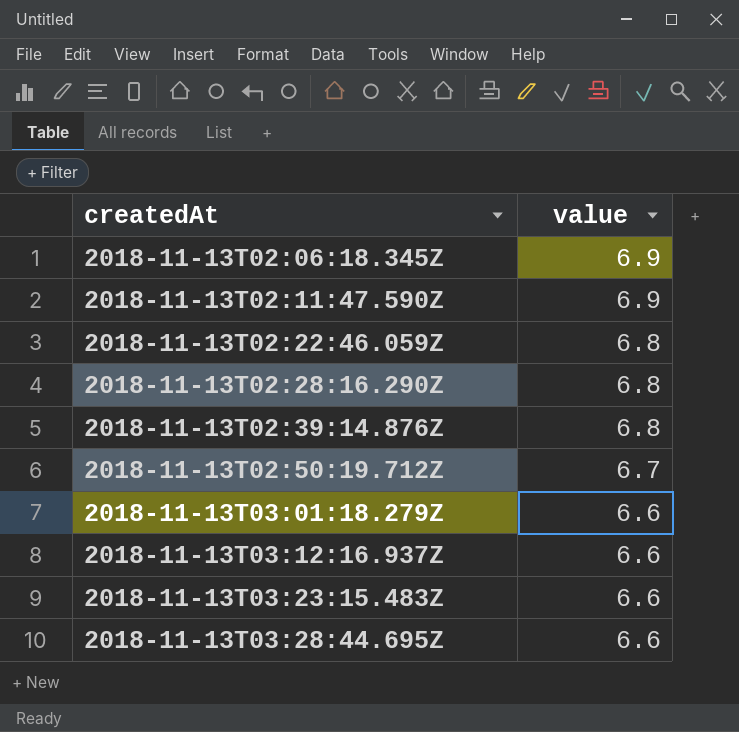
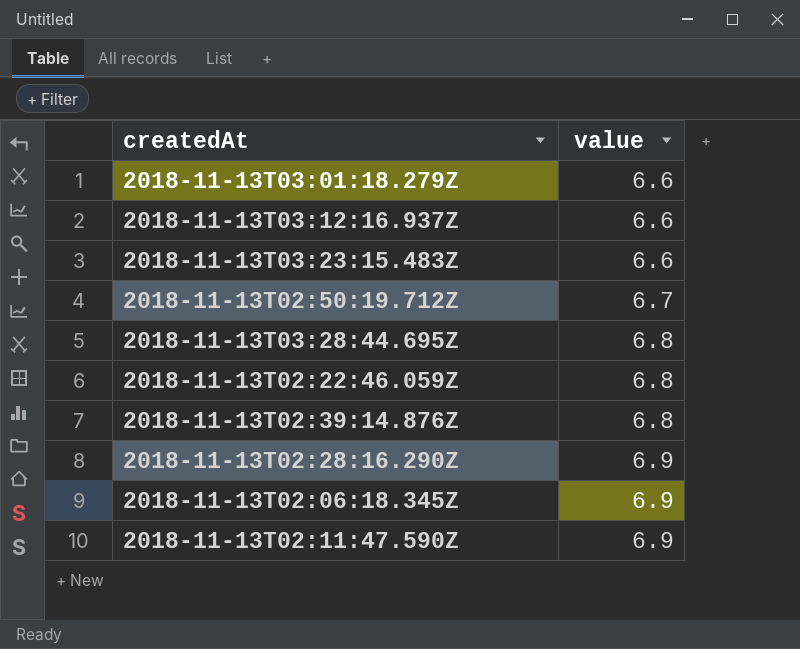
row order: createdAt ascending -> value ascending
2018-11-13T03:28:44.695Z | value: 6.6 -> 6.8
2018-11-13T02:28:16.290Z | value: 6.8 -> 6.9

